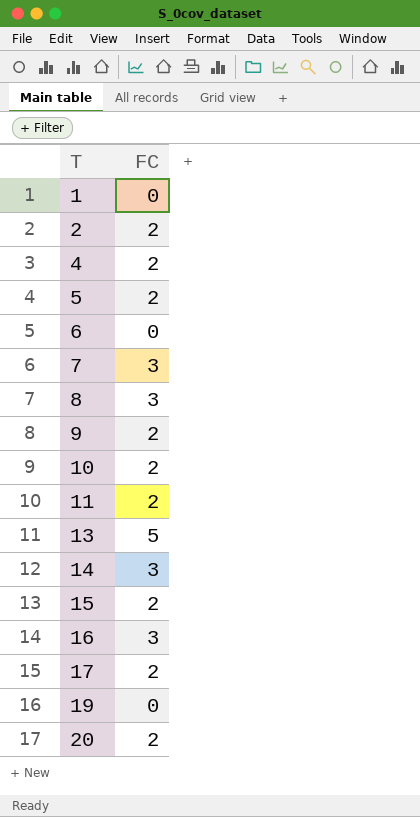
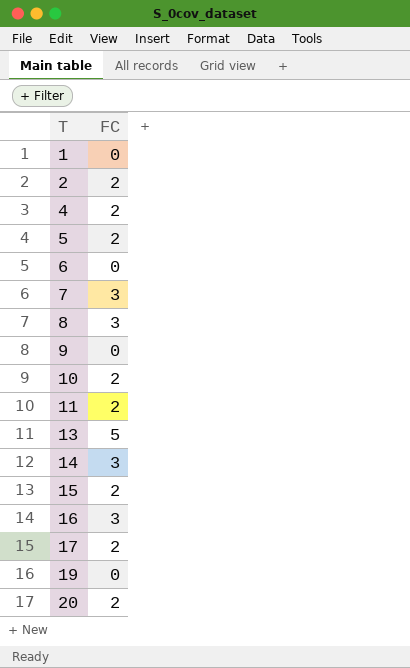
9 | FC: 2 -> 0

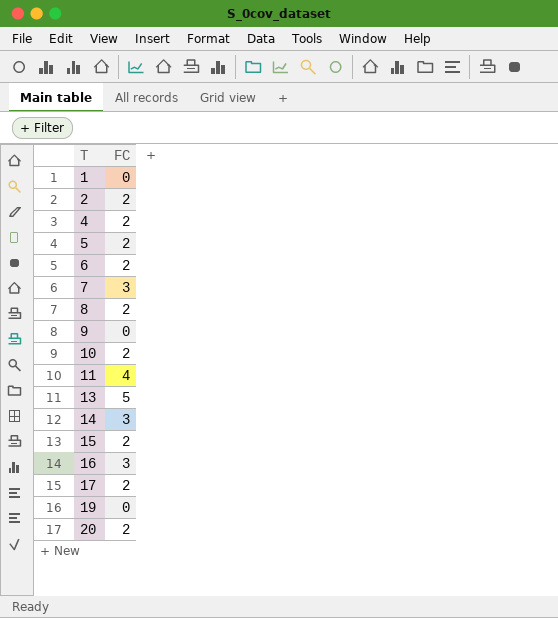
6 | FC: 0 -> 2
8 | FC: 3 -> 2
11 | FC: 2 -> 4

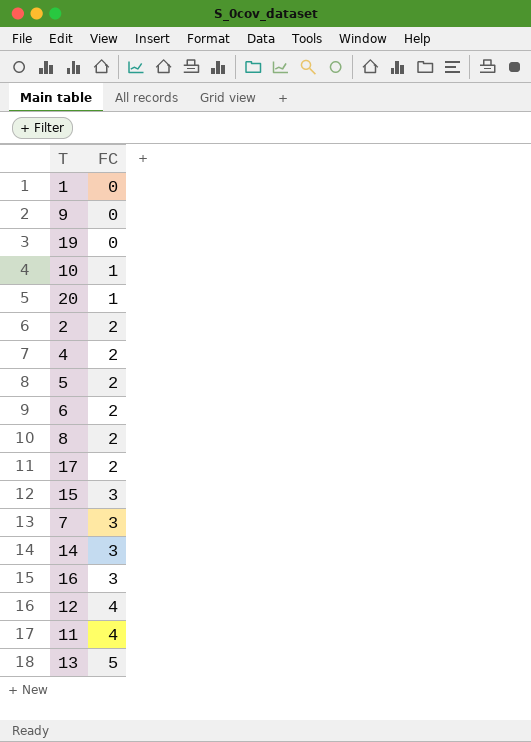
row order: T ascending -> FC ascending
10 | FC: 2 -> 1
20 | FC: 2 -> 1
15 | FC: 2 -> 3
row 12: none -> 4

